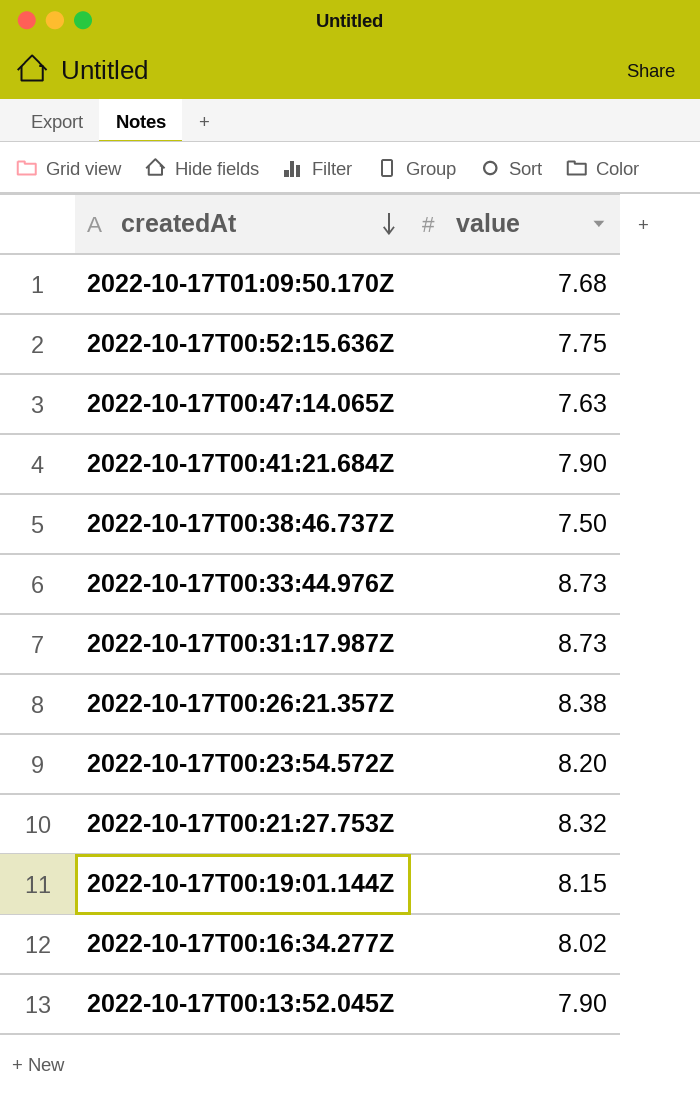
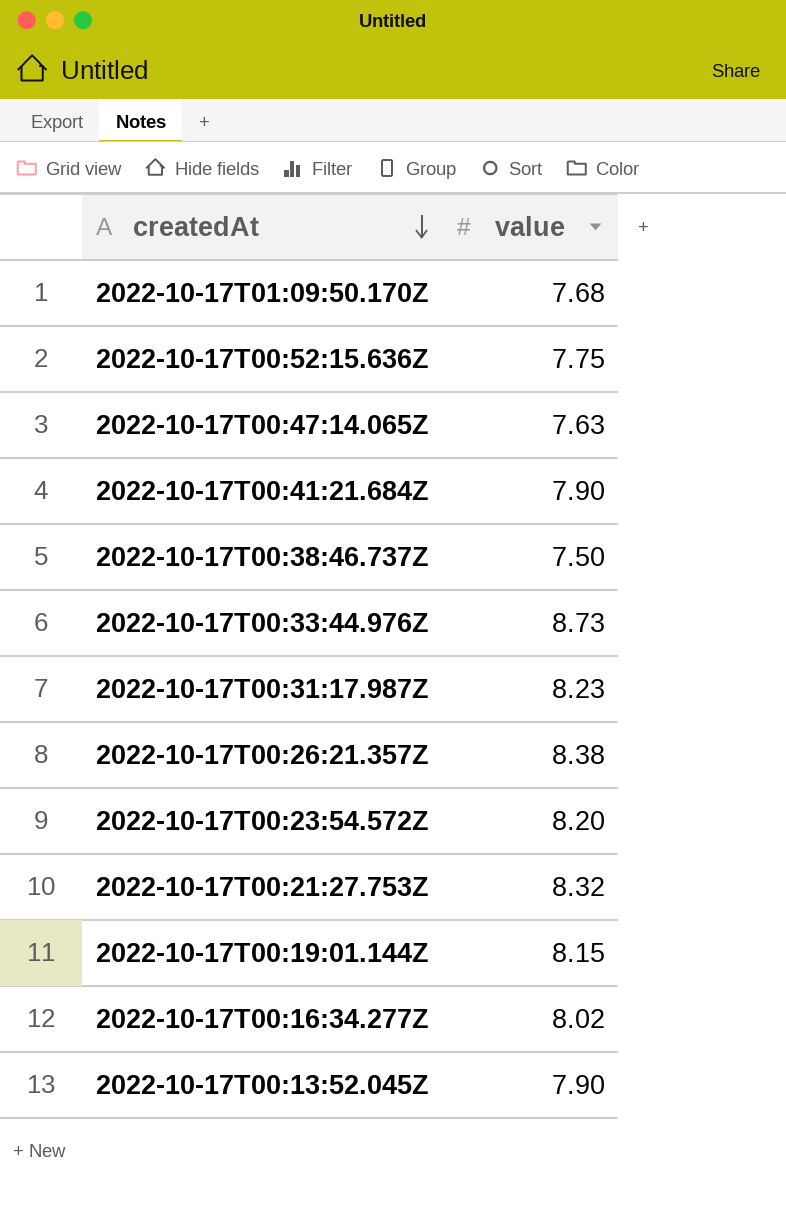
2022-10-17T00:31:17.987Z | value: 8.73 -> 8.23

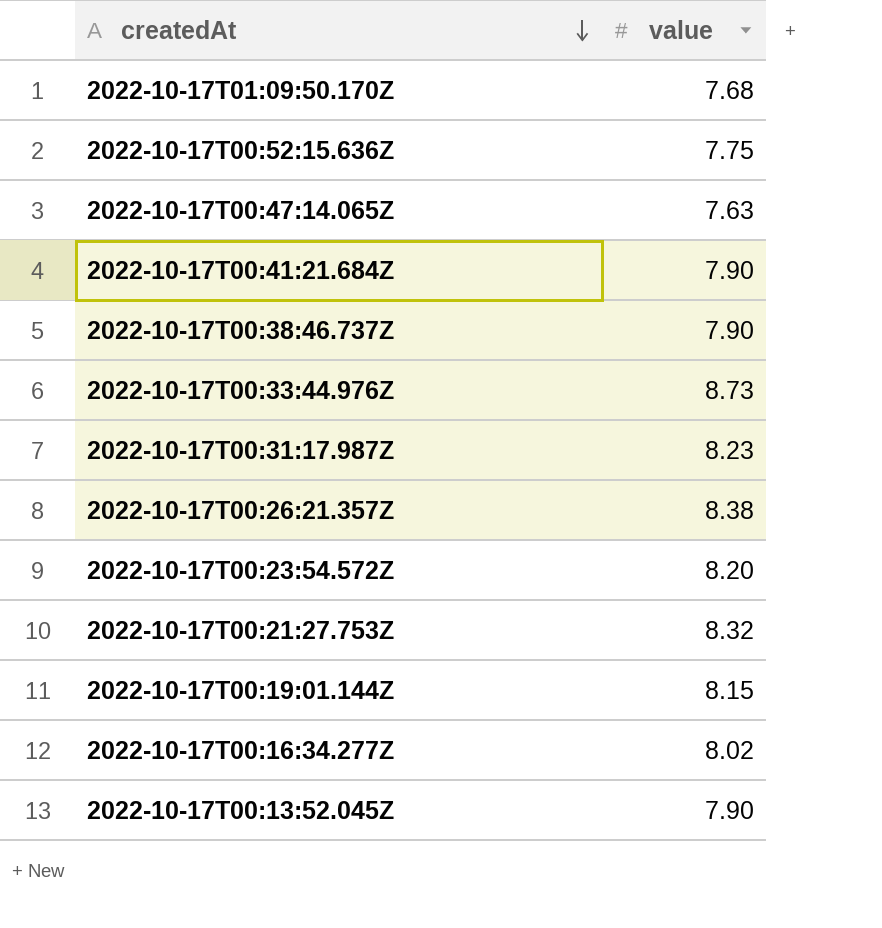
2022-10-17T00:38:46.737Z | value: 7.50 -> 7.90

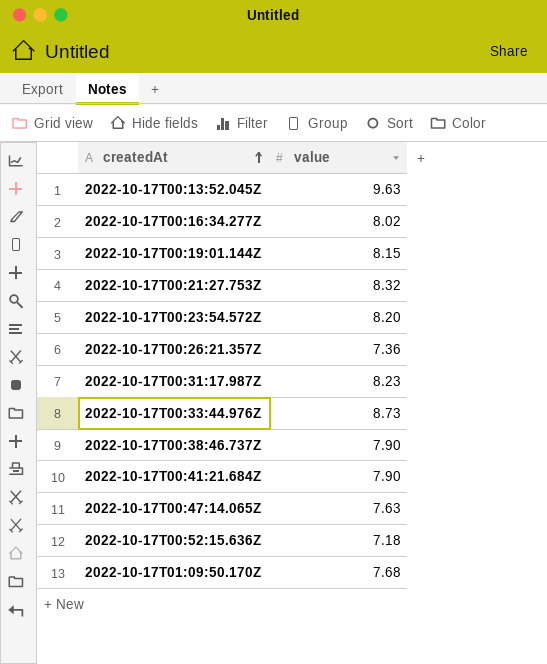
row order: createdAt descending -> createdAt ascending
2022-10-17T00:13:52.045Z | value: 7.90 -> 9.63
2022-10-17T00:26:21.357Z | value: 8.38 -> 7.36
2022-10-17T00:52:15.636Z | value: 7.75 -> 7.18

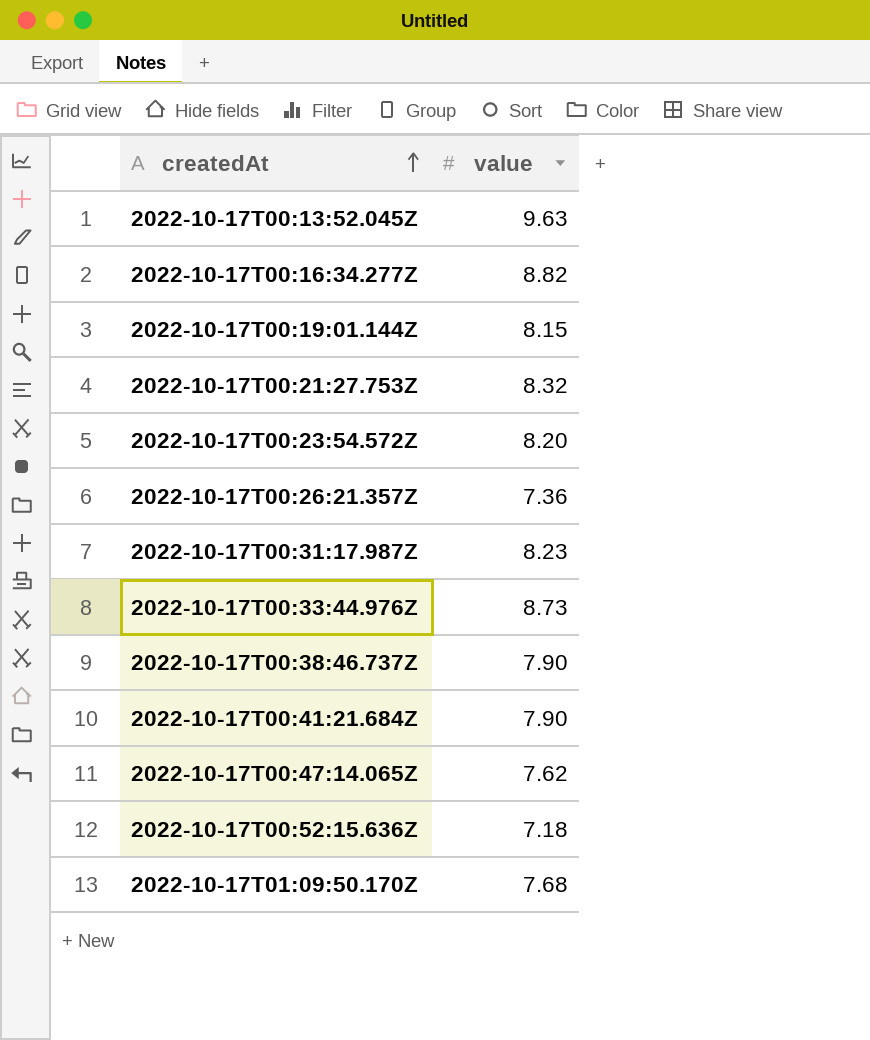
2022-10-17T00:16:34.277Z | value: 8.02 -> 8.82
2022-10-17T00:47:14.065Z | value: 7.63 -> 7.62

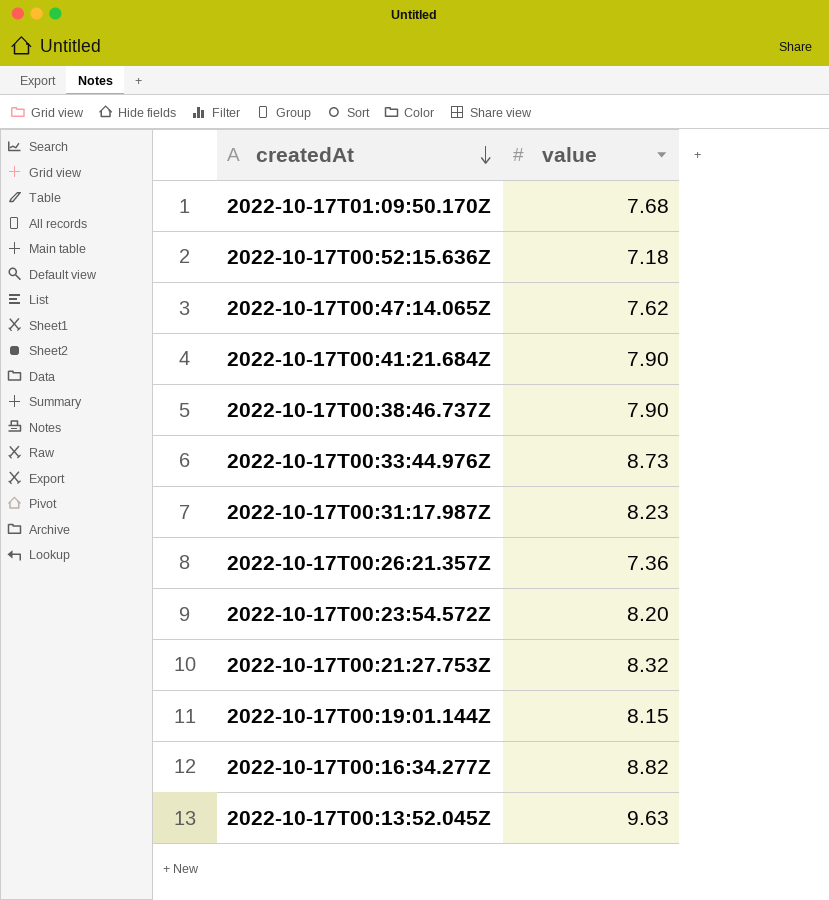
row order: createdAt ascending -> createdAt descending

